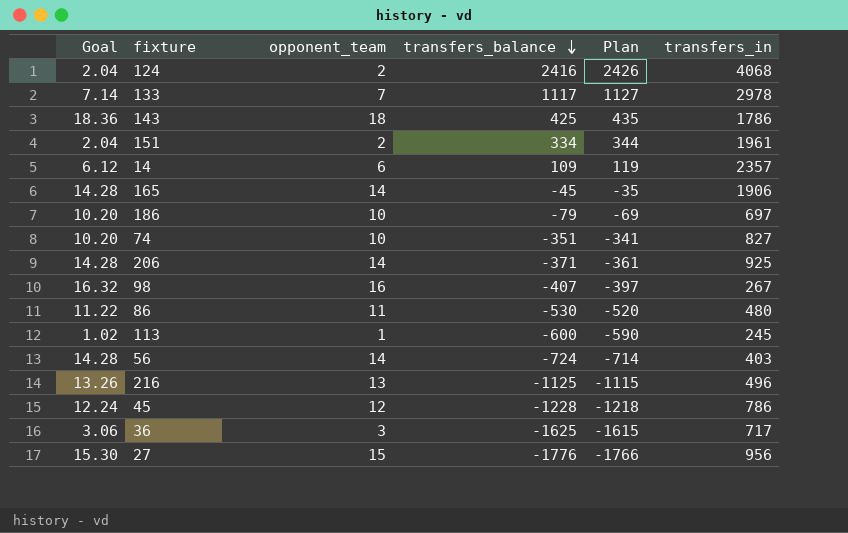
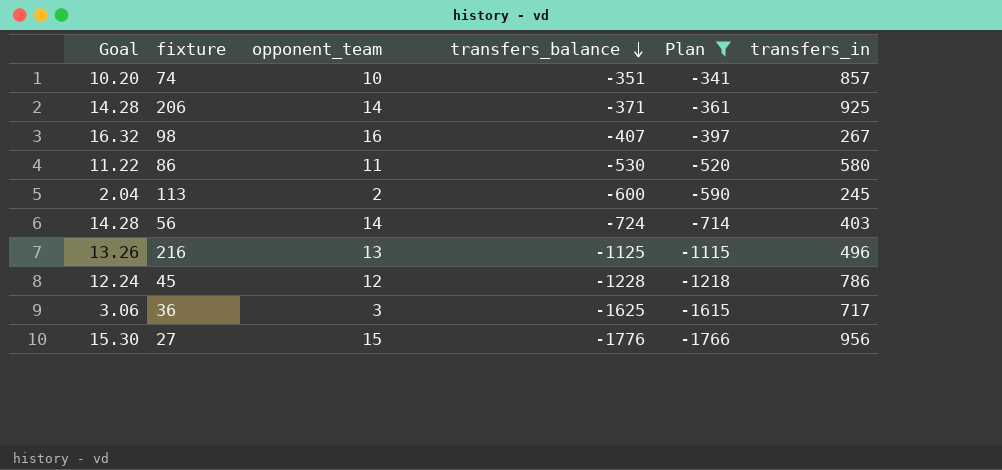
filter: none -> Plan <= -341
74 | transfers_in: 827 -> 857
86 | transfers_in: 480 -> 580
113 | Goal: 1.02 -> 2.04
113 | opponent_team: 1 -> 2

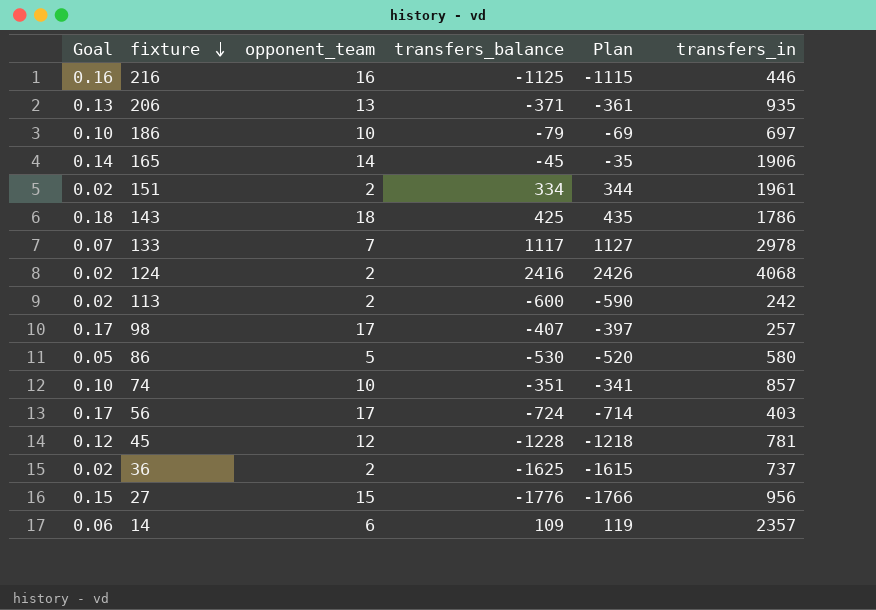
filter: Plan <= -341 -> none
row order: transfers_balance descending -> fixture descending
column Goal | formula: [opponent_team] * 1.02 -> [opponent_team] * 0.01
216 | opponent_team: 13 -> 16
216 | transfers_in: 496 -> 446
206 | opponent_team: 14 -> 13
206 | transfers_in: 925 -> 935
113 | transfers_in: 245 -> 242
98 | opponent_team: 16 -> 17
98 | transfers_in: 267 -> 257
86 | opponent_team: 11 -> 5
56 | opponent_team: 14 -> 17
45 | transfers_in: 786 -> 781
36 | opponent_team: 3 -> 2
36 | transfers_in: 717 -> 737

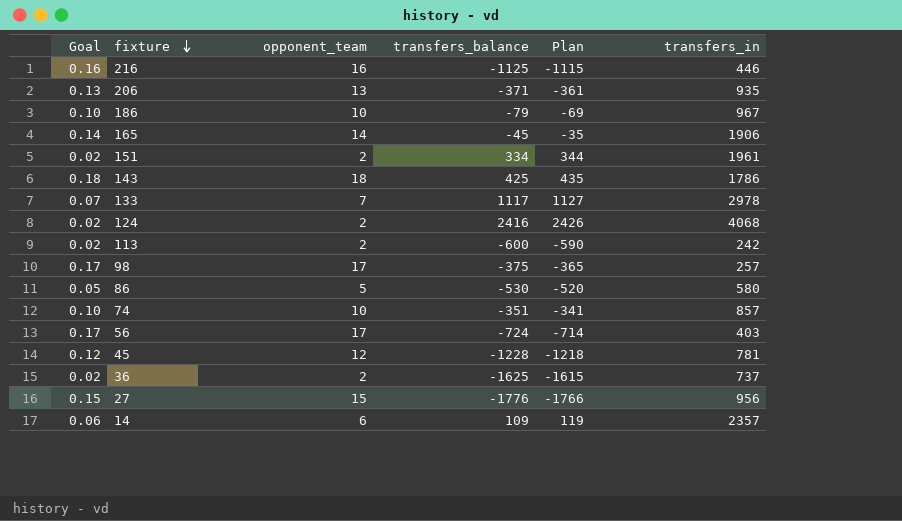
186 | transfers_in: 697 -> 967
98 | transfers_balance: -407 -> -375
98 | Plan: -397 -> -365

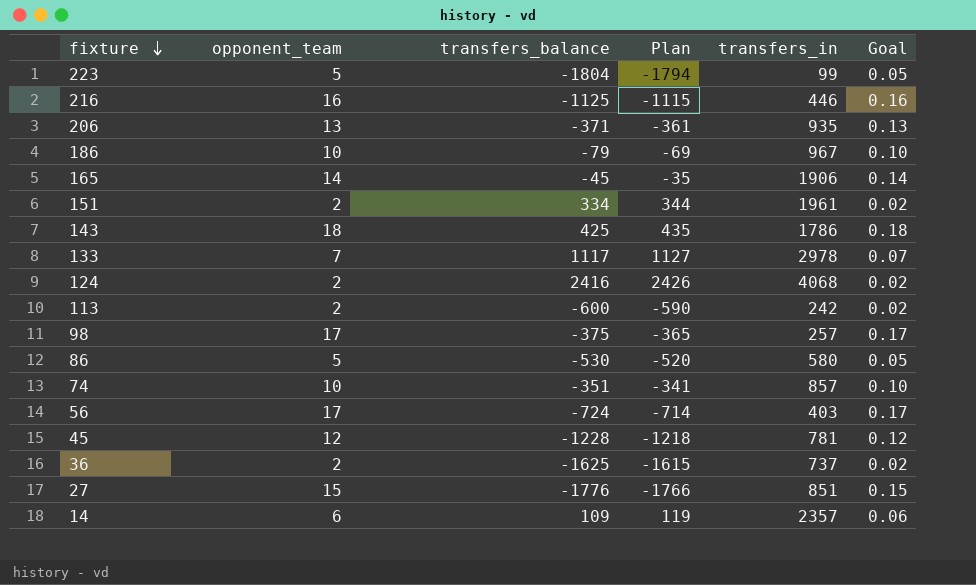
column Goal | position: 1 -> 6
row 223: none -> 5 | -1804 | -1794 | 99 | 0.05
27 | transfers_in: 956 -> 851

